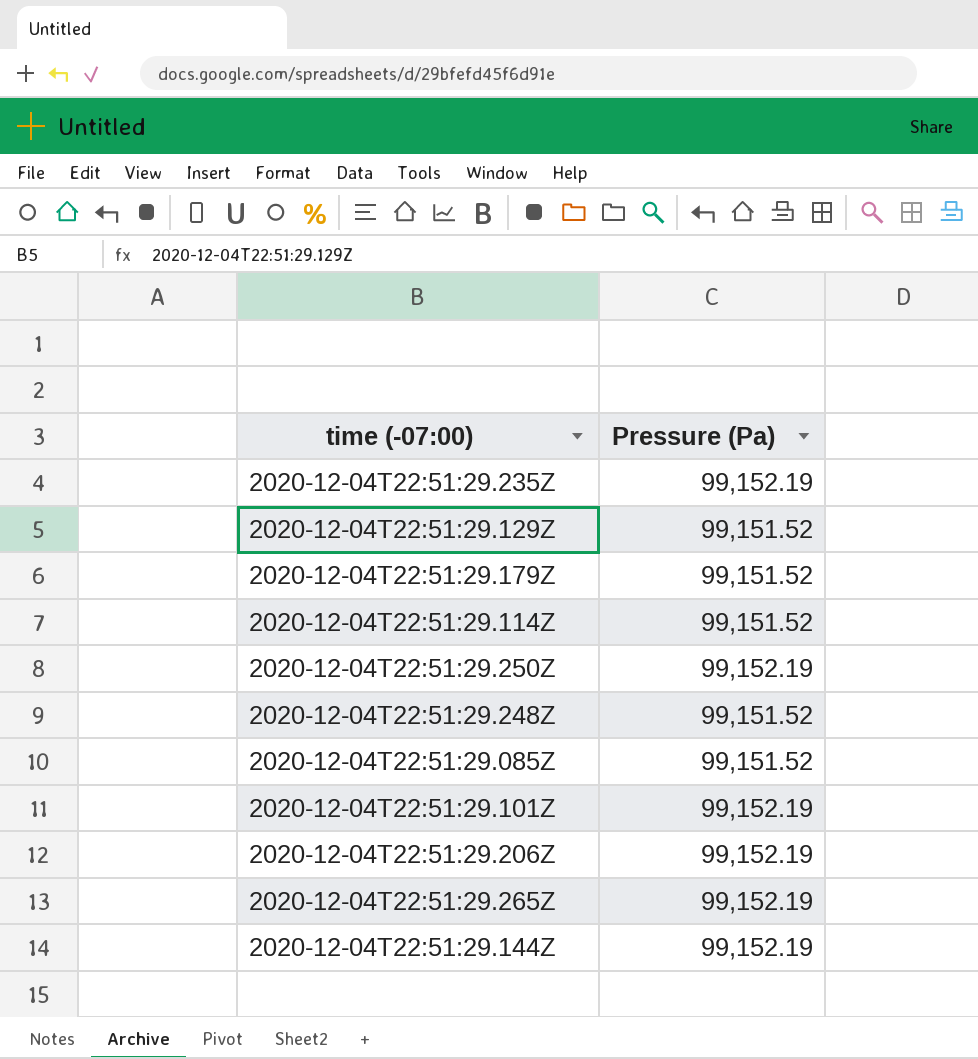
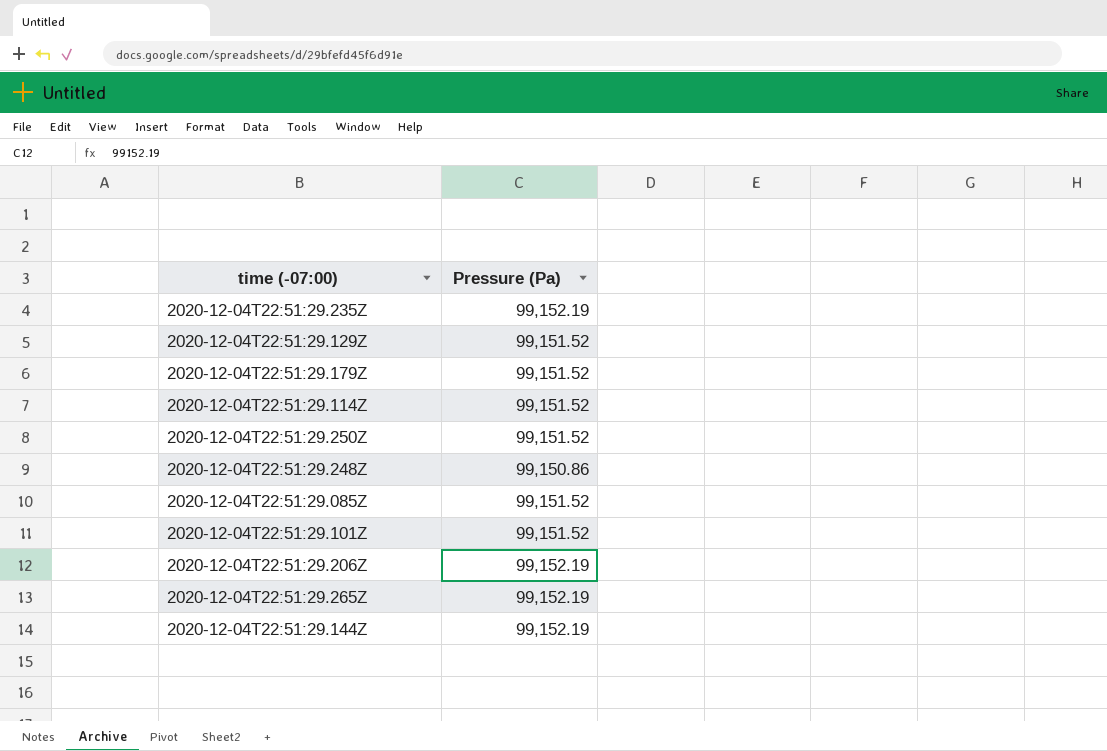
2020-12-04T22:51:29.250Z | Pressure (Pa): 99,152.19 -> 99,151.52
2020-12-04T22:51:29.248Z | Pressure (Pa): 99,151.52 -> 99,150.86
2020-12-04T22:51:29.101Z | Pressure (Pa): 99,152.19 -> 99,151.52

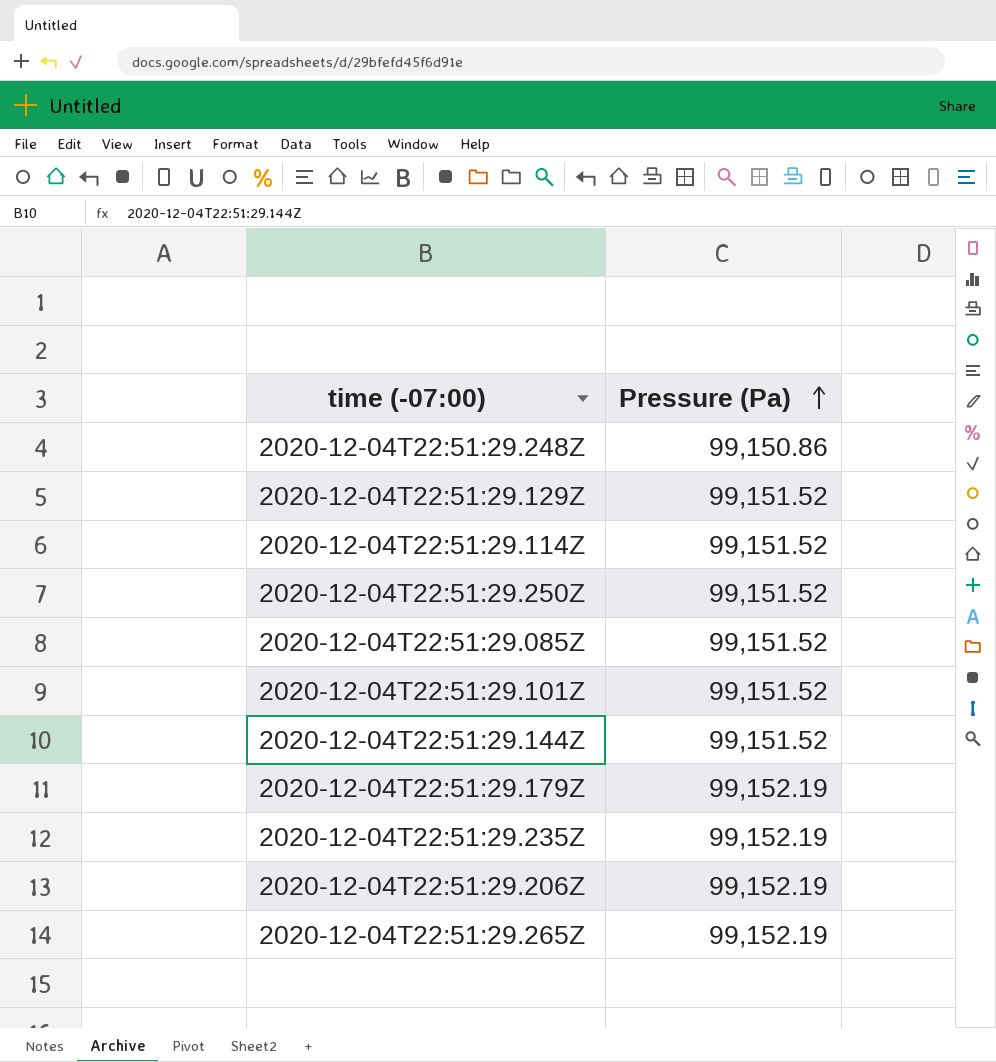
row order: none -> Pressure (Pa) ascending
2020-12-04T22:51:29.144Z | Pressure (Pa): 99,152.19 -> 99,151.52
2020-12-04T22:51:29.179Z | Pressure (Pa): 99,151.52 -> 99,152.19

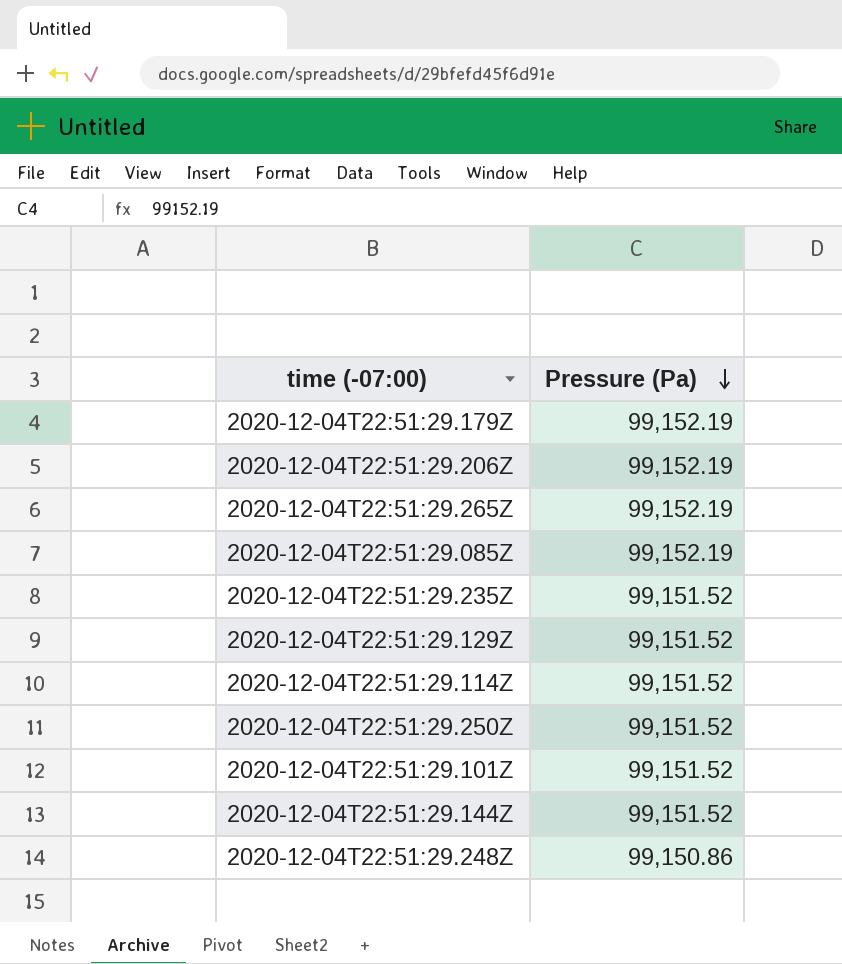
row order: Pressure (Pa) ascending -> Pressure (Pa) descending
2020-12-04T22:51:29.085Z | Pressure (Pa): 99,151.52 -> 99,152.19
2020-12-04T22:51:29.235Z | Pressure (Pa): 99,152.19 -> 99,151.52

